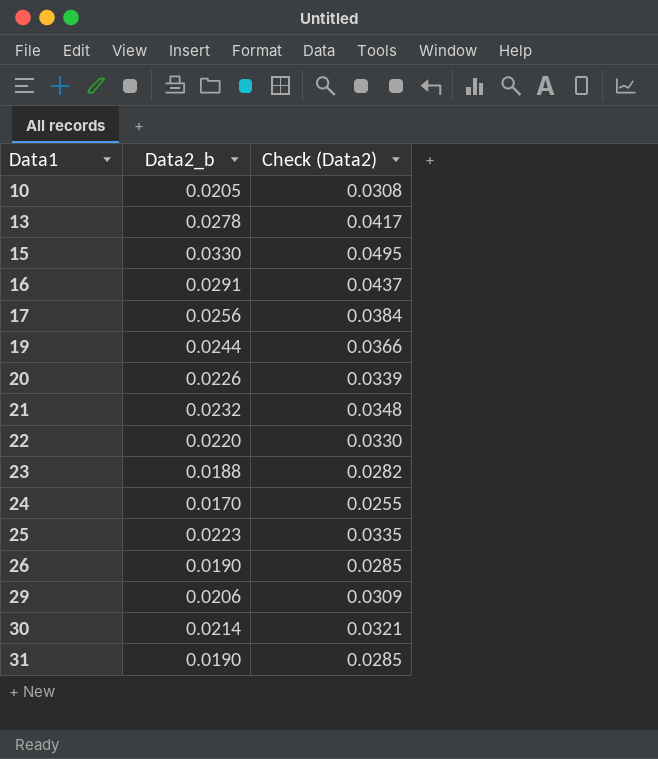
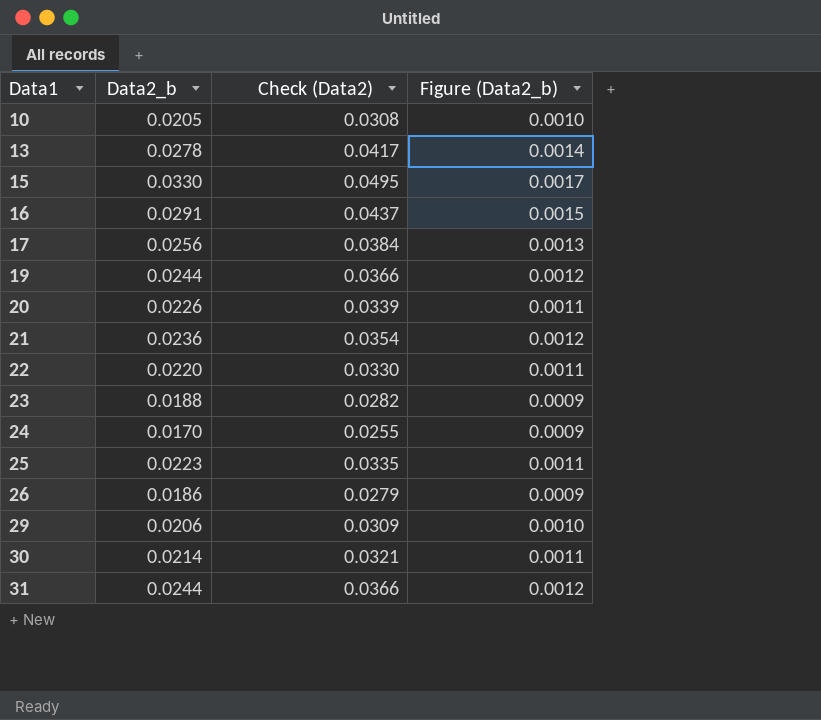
column Figure (Data2_b) | formula: none -> [Data2_b] * 0.05
21 | Data2_b: 0.0232 -> 0.0236
21 | Check (Data2): 0.0348 -> 0.0354
26 | Data2_b: 0.0190 -> 0.0186
26 | Check (Data2): 0.0285 -> 0.0279
31 | Data2_b: 0.0190 -> 0.0244
31 | Check (Data2): 0.0285 -> 0.0366

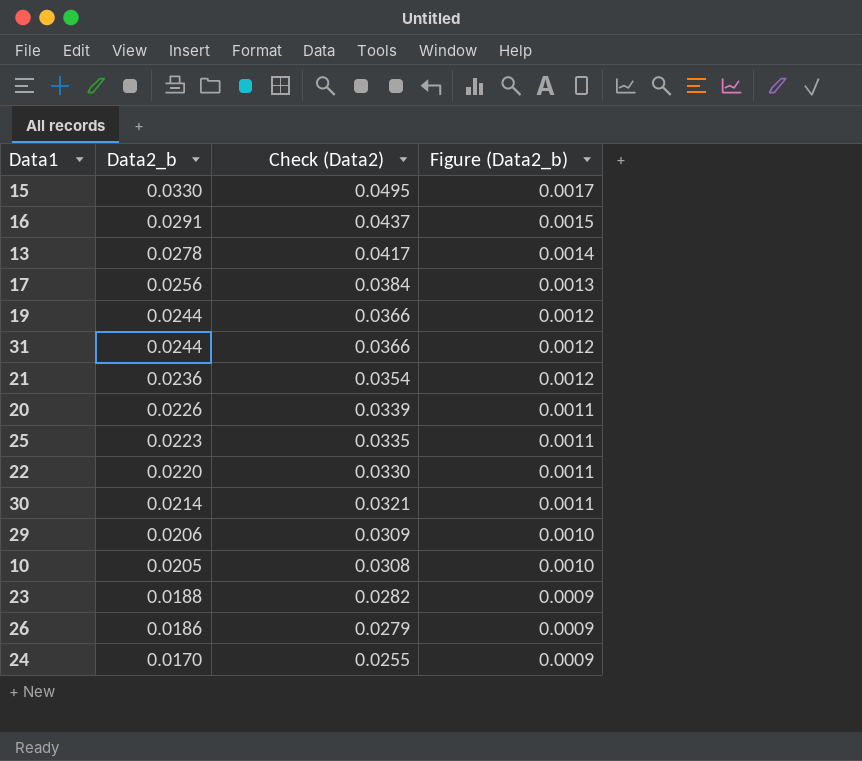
row order: Data1 ascending -> Data2_b descending

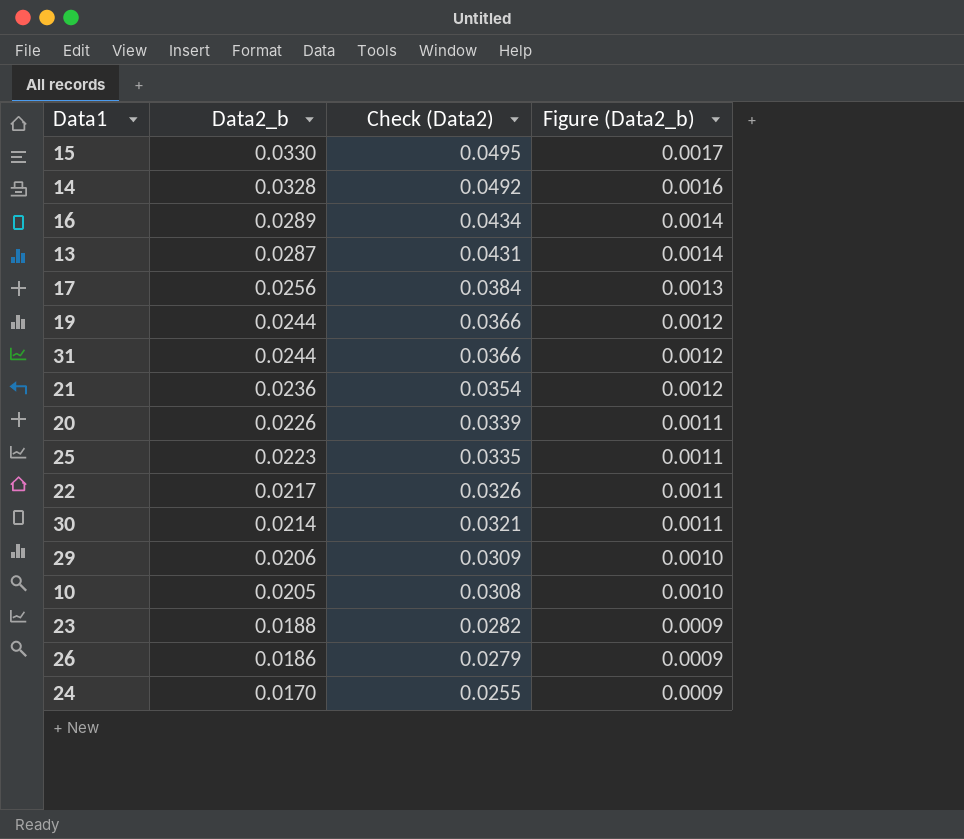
row 14: none -> 0.0328 | 0.0492 | 0.0016
16 | Data2_b: 0.0291 -> 0.0289
16 | Check (Data2): 0.0437 -> 0.0434
16 | Figure (Data2_b): 0.0015 -> 0.0014
13 | Data2_b: 0.0278 -> 0.0287
13 | Check (Data2): 0.0417 -> 0.0431
22 | Data2_b: 0.0220 -> 0.0217
22 | Check (Data2): 0.0330 -> 0.0326

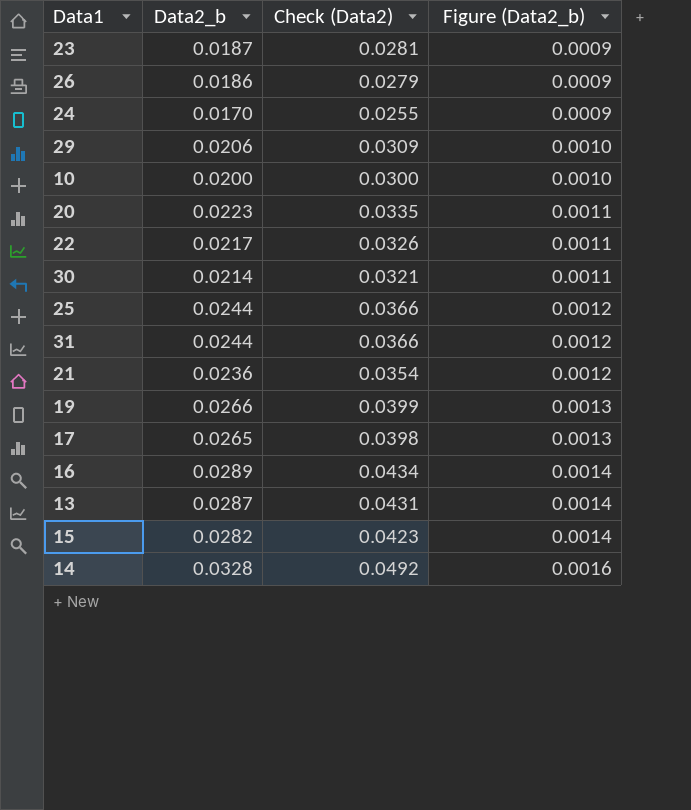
row order: Data2_b descending -> Figure (Data2_b) ascending
23 | Data2_b: 0.0188 -> 0.0187
23 | Check (Data2): 0.0282 -> 0.0281
10 | Data2_b: 0.0205 -> 0.0200
10 | Check (Data2): 0.0308 -> 0.0300
20 | Data2_b: 0.0226 -> 0.0223
20 | Check (Data2): 0.0339 -> 0.0335
25 | Data2_b: 0.0223 -> 0.0244
25 | Check (Data2): 0.0335 -> 0.0366
25 | Figure (Data2_b): 0.0011 -> 0.0012
19 | Data2_b: 0.0244 -> 0.0266
19 | Check (Data2): 0.0366 -> 0.0399
19 | Figure (Data2_b): 0.0012 -> 0.0013
17 | Data2_b: 0.0256 -> 0.0265
17 | Check (Data2): 0.0384 -> 0.0398
15 | Data2_b: 0.0330 -> 0.0282
15 | Check (Data2): 0.0495 -> 0.0423
15 | Figure (Data2_b): 0.0017 -> 0.0014

